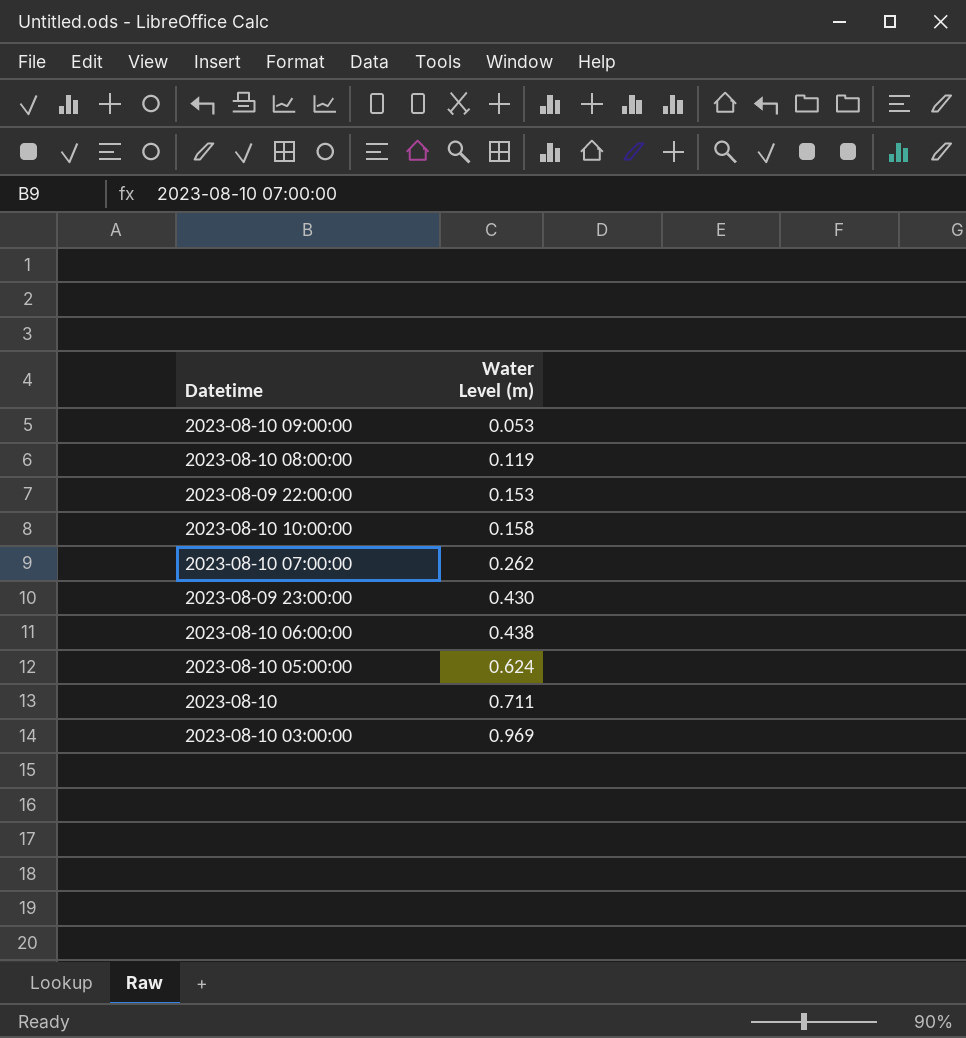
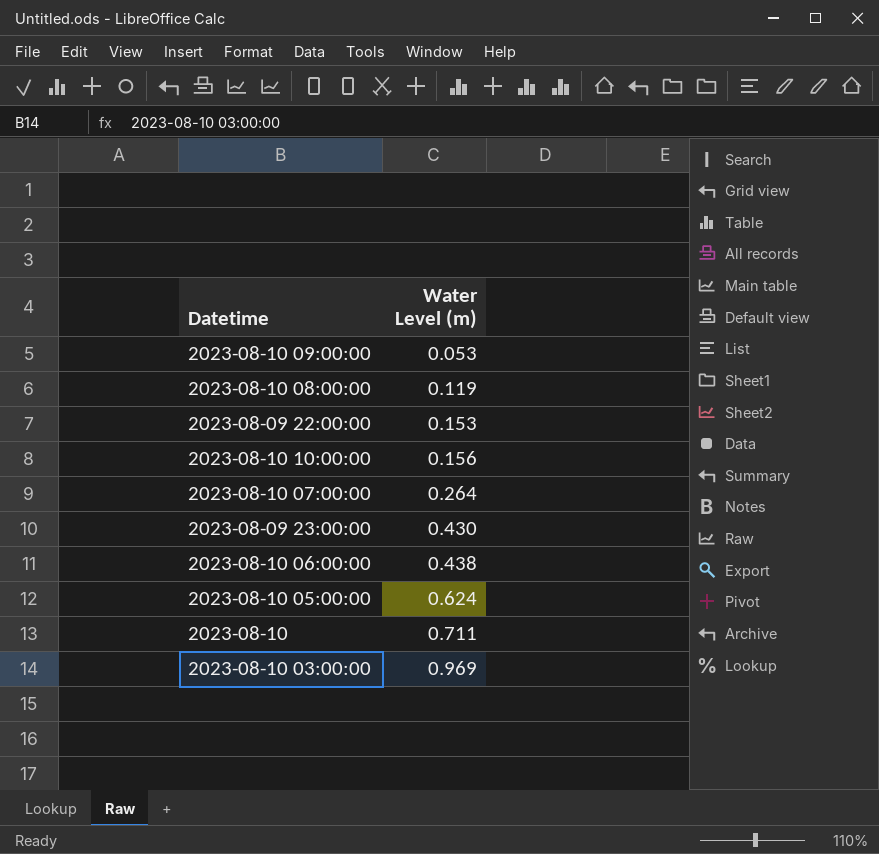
2023-08-10 10:00:00 | Water Level (m): 0.158 -> 0.156
2023-08-10 07:00:00 | Water Level (m): 0.262 -> 0.264

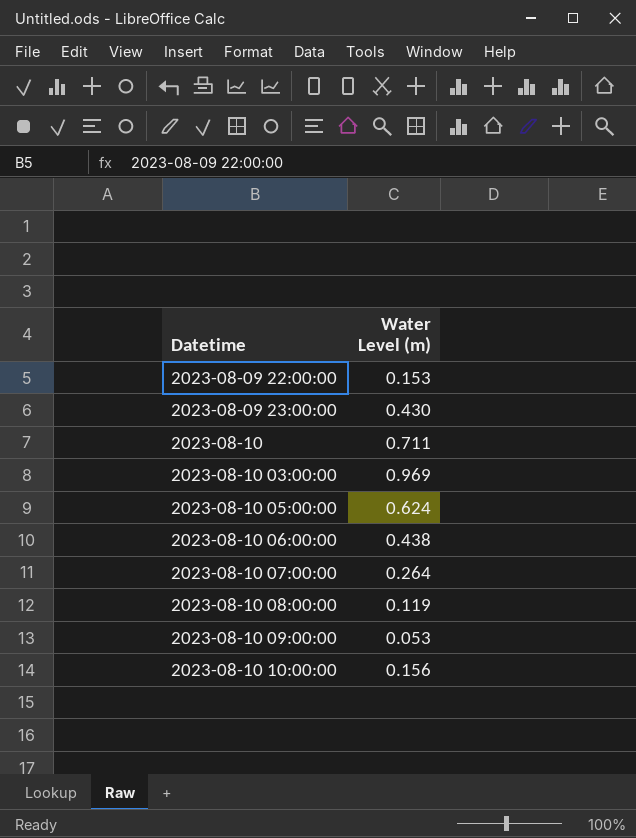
row order: Water Level (m) ascending -> Datetime ascending

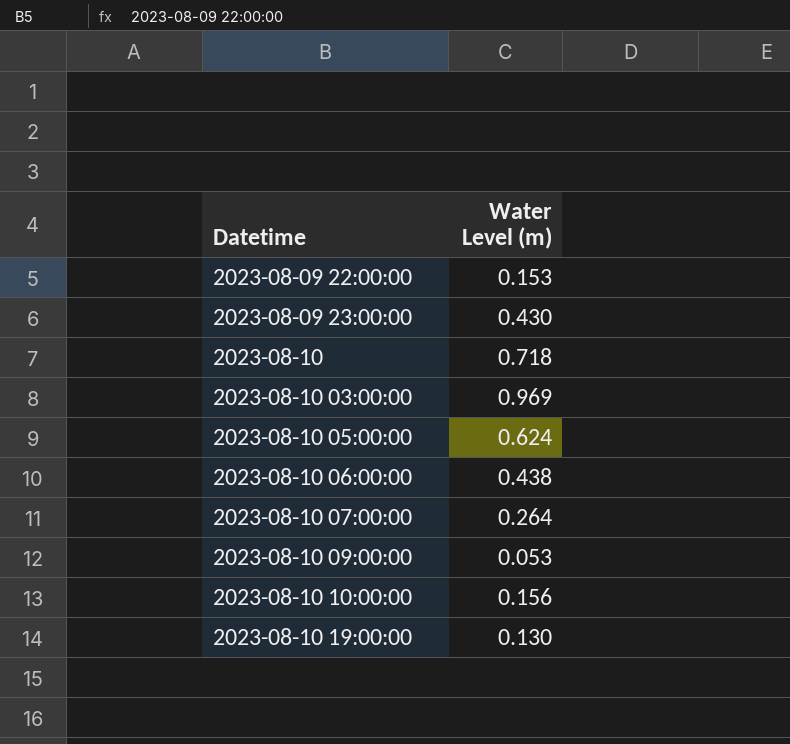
row 2023-08-10 08:00:00: 0.119 -> none
2023-08-10 | Water Level (m): 0.711 -> 0.718
row 2023-08-10 19:00:00: none -> 0.130

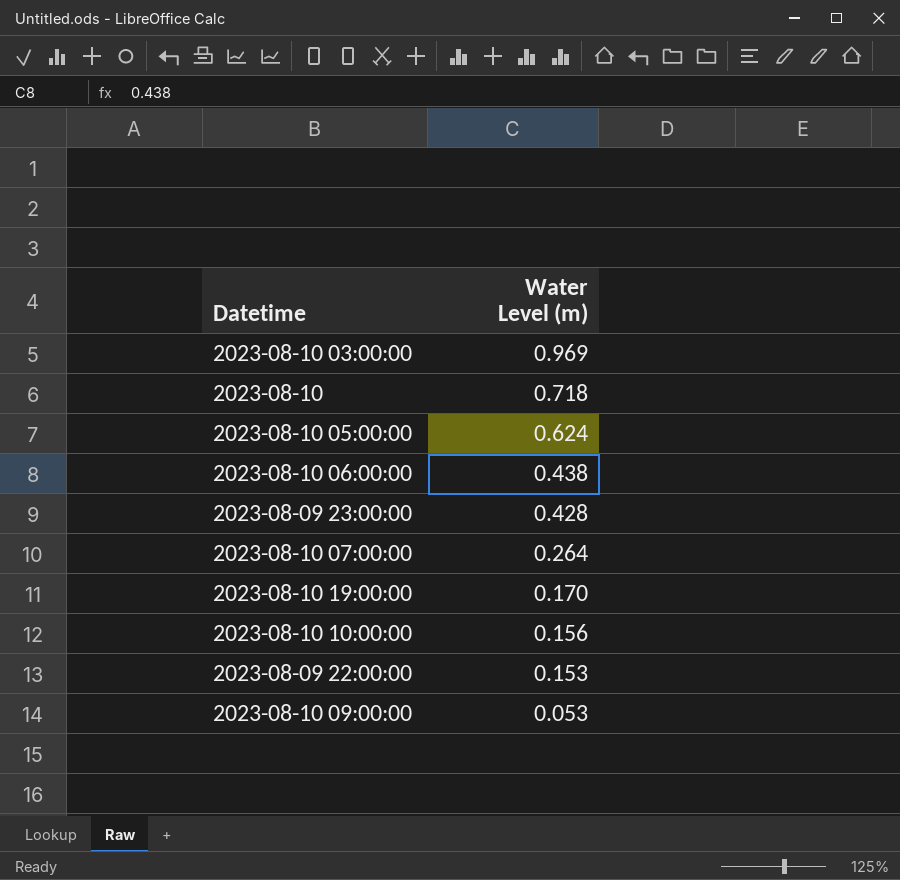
row order: Datetime ascending -> Water Level (m) descending
2023-08-09 23:00:00 | Water Level (m): 0.430 -> 0.428
2023-08-10 19:00:00 | Water Level (m): 0.130 -> 0.170

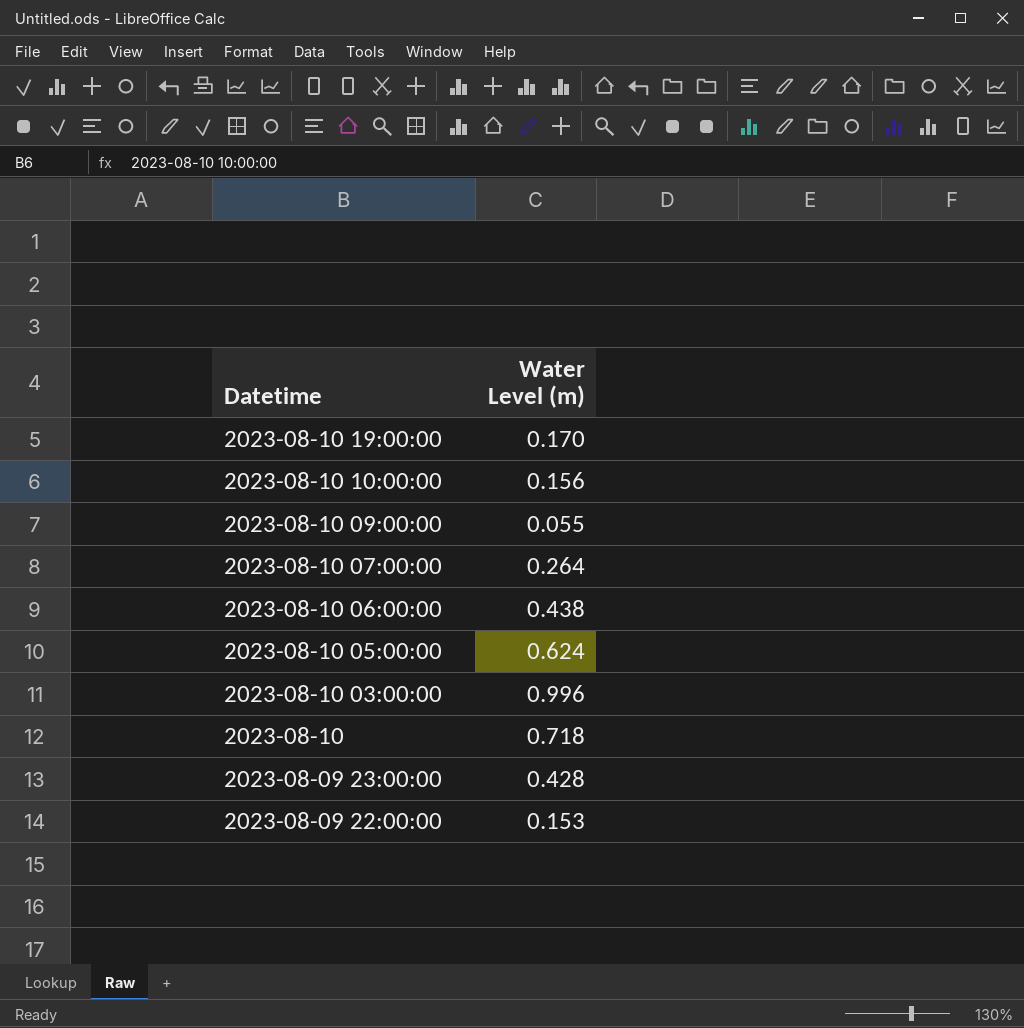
row order: Water Level (m) descending -> Datetime descending
2023-08-10 09:00:00 | Water Level (m): 0.053 -> 0.055
2023-08-10 03:00:00 | Water Level (m): 0.969 -> 0.996

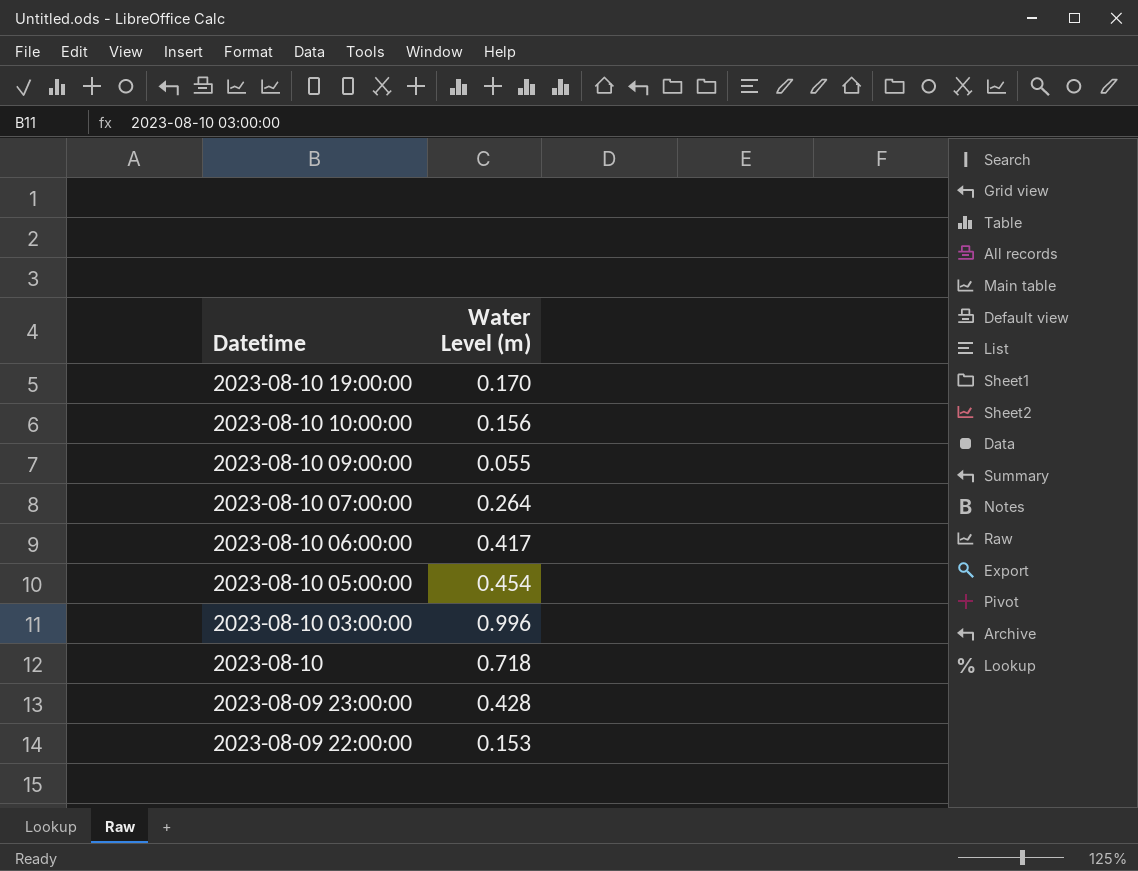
2023-08-10 06:00:00 | Water Level (m): 0.438 -> 0.417
2023-08-10 05:00:00 | Water Level (m): 0.624 -> 0.454

